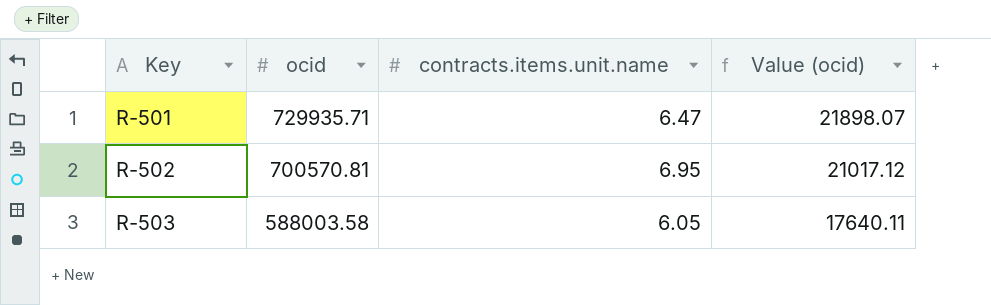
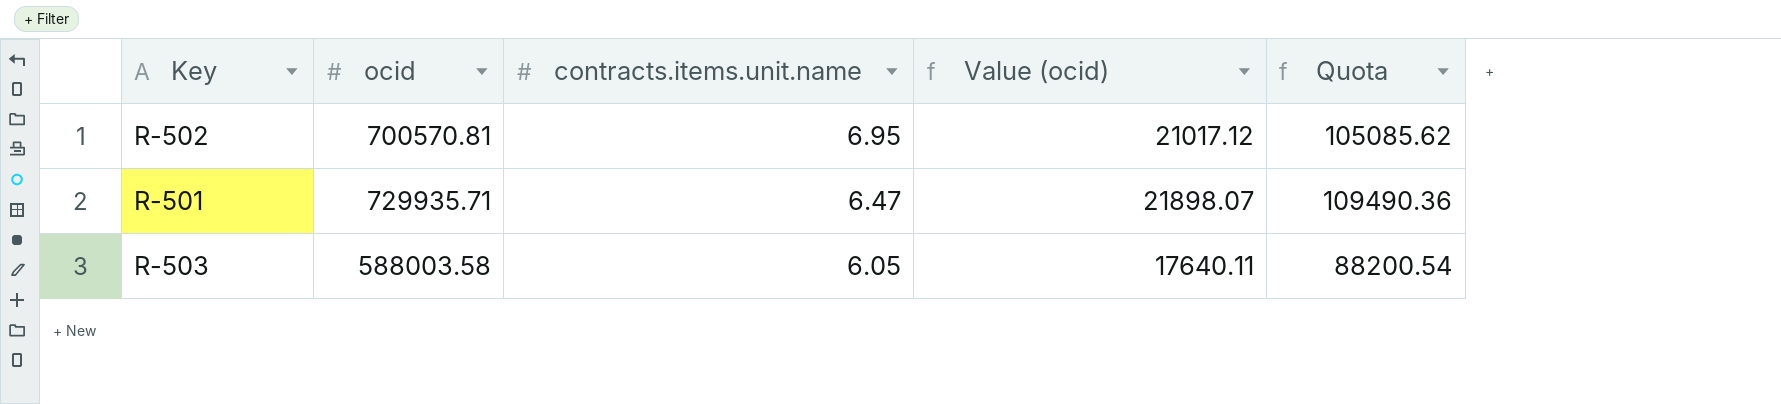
row order: Key ascending -> contracts.items.unit.name descending
column Quota | formula: none -> [ocid] * 0.15

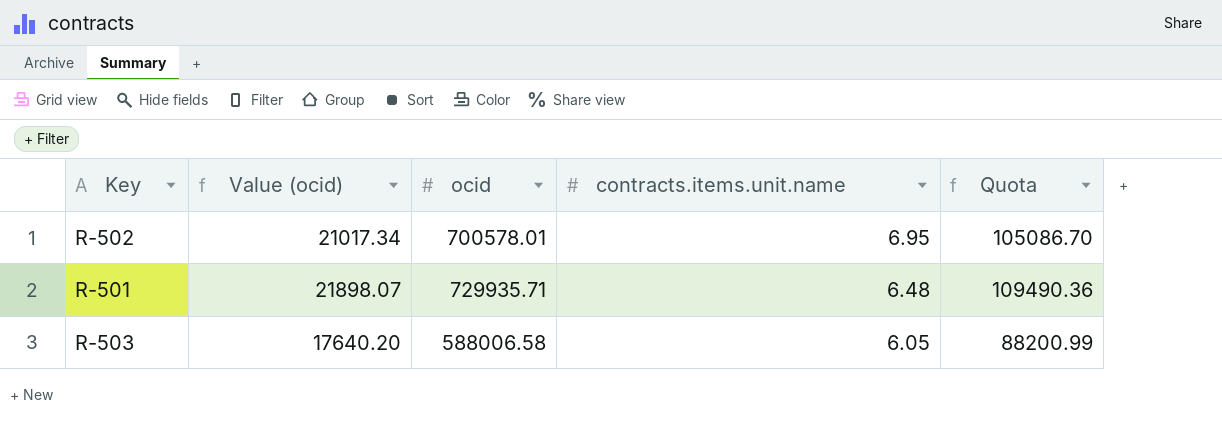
column Value (ocid) | position: 4 -> 2
R-502 | Value (ocid): 21017.12 -> 21017.34
R-502 | ocid: 700570.81 -> 700578.01
R-502 | Quota: 105085.62 -> 105086.70
R-501 | contracts.items.unit.name: 6.47 -> 6.48
R-503 | Value (ocid): 17640.11 -> 17640.20
R-503 | ocid: 588003.58 -> 588006.58
R-503 | Quota: 88200.54 -> 88200.99

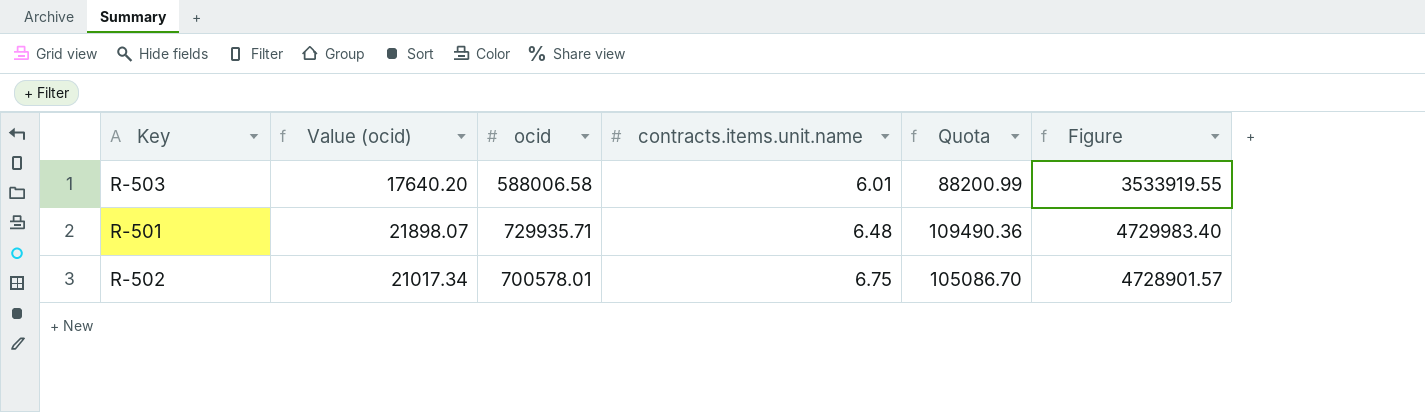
row order: contracts.items.unit.name descending -> contracts.items.unit.name ascending
column Figure | formula: none -> [ocid] * [contracts.items.unit.name]
R-503 | contracts.items.unit.name: 6.05 -> 6.01
R-502 | contracts.items.unit.name: 6.95 -> 6.75

